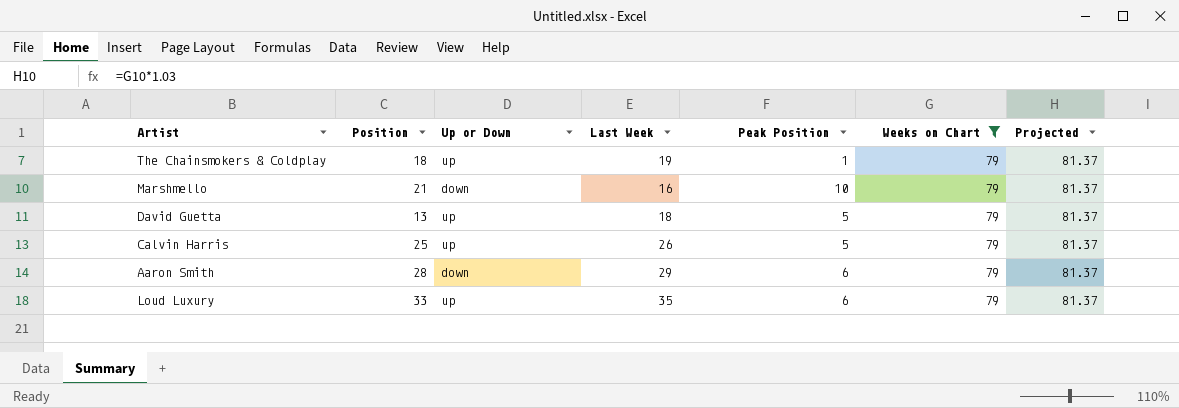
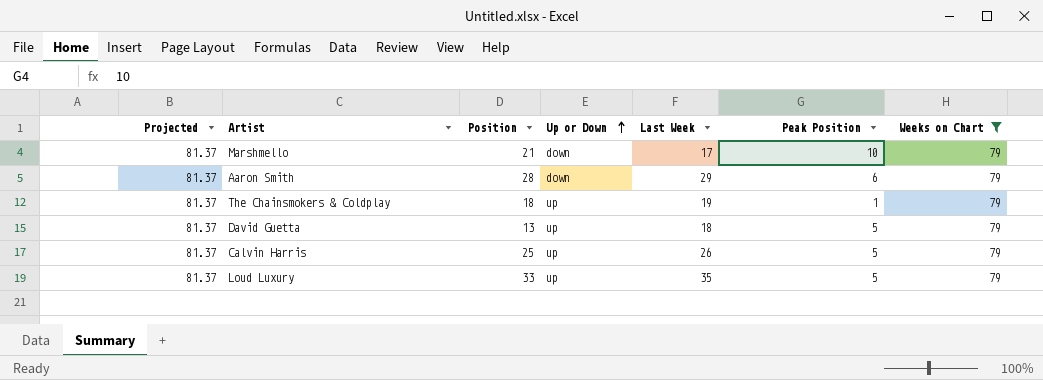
row order: none -> Up or Down ascending
column Projected | position: 7 -> 1
Marshmello | Last Week: 16 -> 17
Loud Luxury | Peak Position: 6 -> 5

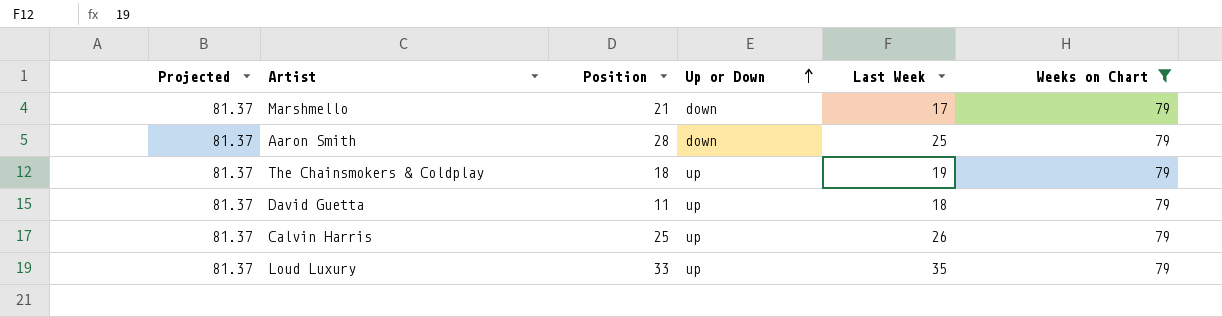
column Peak Position | position: 6 -> none
Aaron Smith | Last Week: 29 -> 25
David Guetta | Position: 13 -> 11

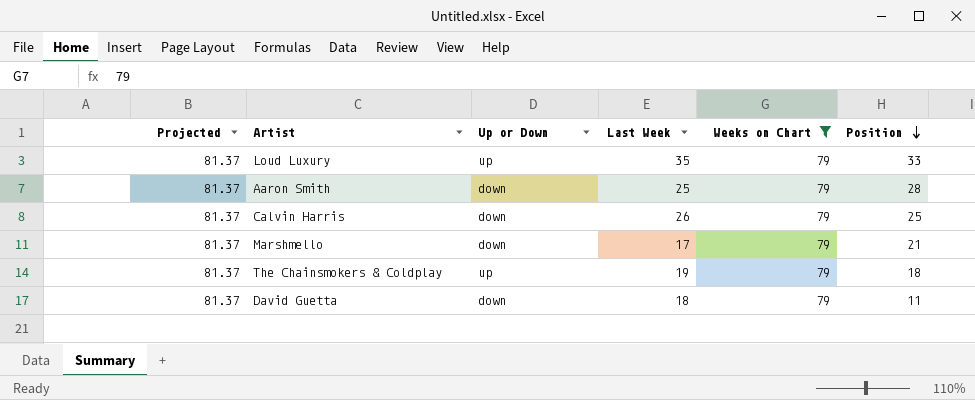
row order: Up or Down ascending -> Position descending
column Position | position: 3 -> 6
Calvin Harris | Up or Down: up -> down
David Guetta | Up or Down: up -> down

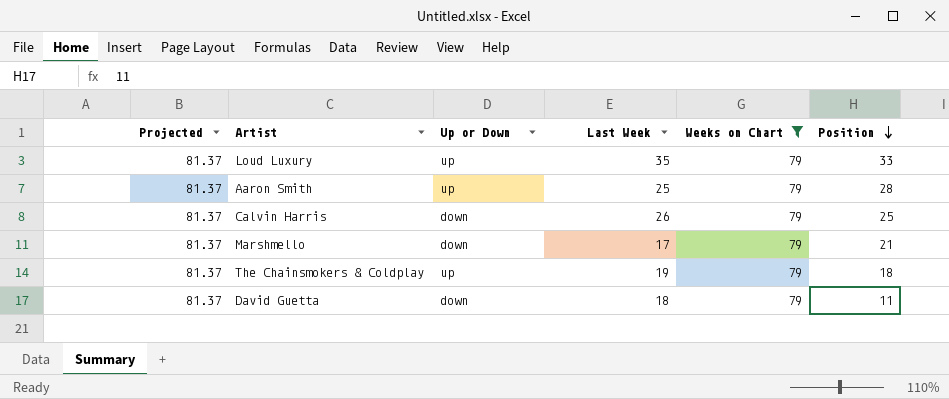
Aaron Smith | Up or Down: down -> up

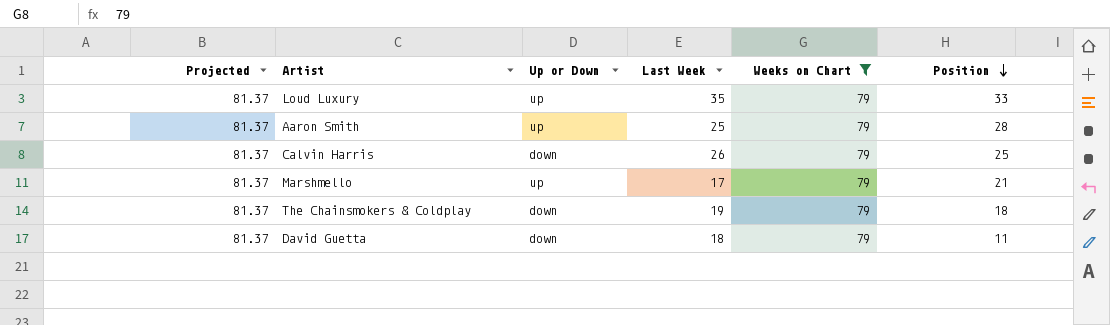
Marshmello | Up or Down: down -> up
The Chainsmokers & Coldplay | Up or Down: up -> down

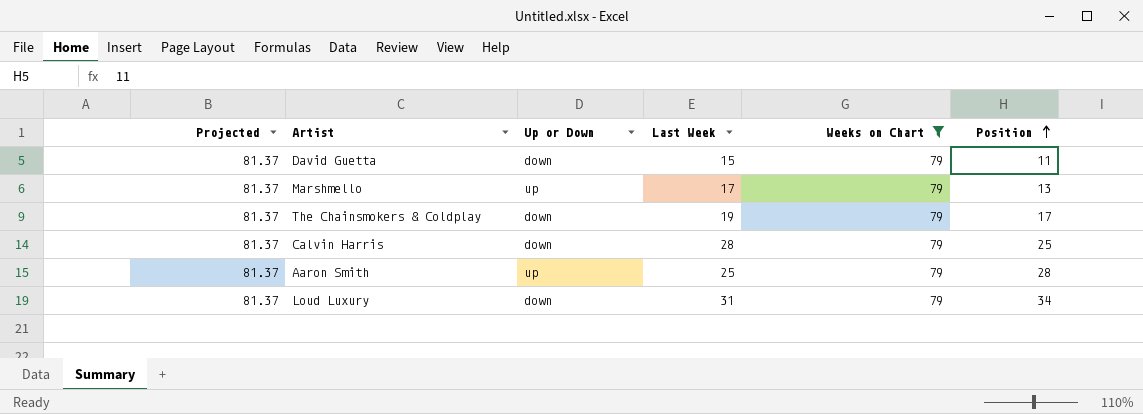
row order: Position descending -> Position ascending
David Guetta | Last Week: 18 -> 15
Marshmello | Position: 21 -> 13
The Chainsmokers & Coldplay | Position: 18 -> 17
Calvin Harris | Last Week: 26 -> 28
Loud Luxury | Up or Down: up -> down
Loud Luxury | Last Week: 35 -> 31
Loud Luxury | Position: 33 -> 34

